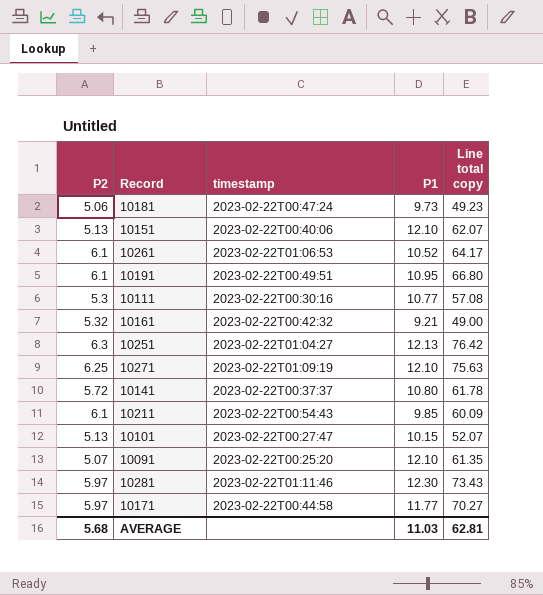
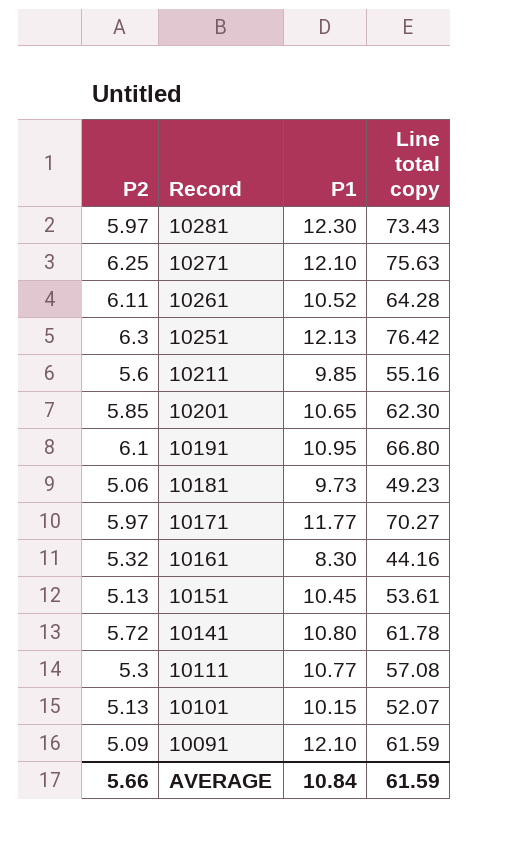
row order: none -> Record descending
column timestamp | position: 3 -> none
10261 | P2: 6.1 -> 6.11
10261 | Line total copy: 64.17 -> 64.28
10211 | P2: 6.1 -> 5.6
10211 | Line total copy: 60.09 -> 55.16
row 10201: none -> 5.85 | 10.65 | 62.30
10161 | P1: 9.21 -> 8.30
10161 | Line total copy: 49.00 -> 44.16
10151 | P1: 12.10 -> 10.45
10151 | Line total copy: 62.07 -> 53.61
10091 | P2: 5.07 -> 5.09
10091 | Line total copy: 61.35 -> 61.59
AVERAGE | P2: 5.68 -> 5.66
AVERAGE | P1: 11.03 -> 10.84
AVERAGE | Line total copy: 62.81 -> 61.59

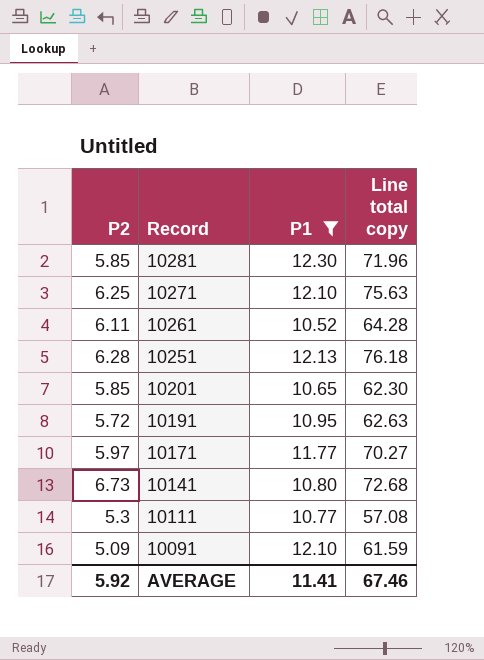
filter: none -> P1 >= 10.52
10281 | P2: 5.97 -> 5.85
10281 | Line total copy: 73.43 -> 71.96
10251 | P2: 6.3 -> 6.28
10251 | Line total copy: 76.42 -> 76.18
10191 | P2: 6.1 -> 5.72
10191 | Line total copy: 66.80 -> 62.63
10141 | P2: 5.72 -> 6.73
10141 | Line total copy: 61.78 -> 72.68
AVERAGE | P2: 5.66 -> 5.92
AVERAGE | P1: 10.84 -> 11.41
AVERAGE | Line total copy: 61.59 -> 67.46

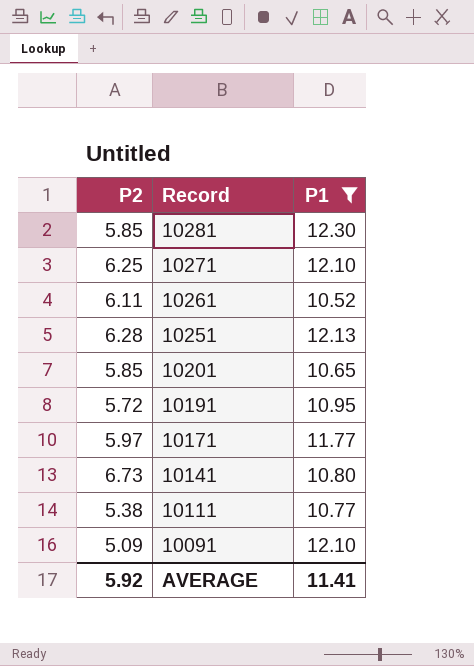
column Line total copy | formula: [P2] * [P1] -> none
10111 | P2: 5.3 -> 5.38

